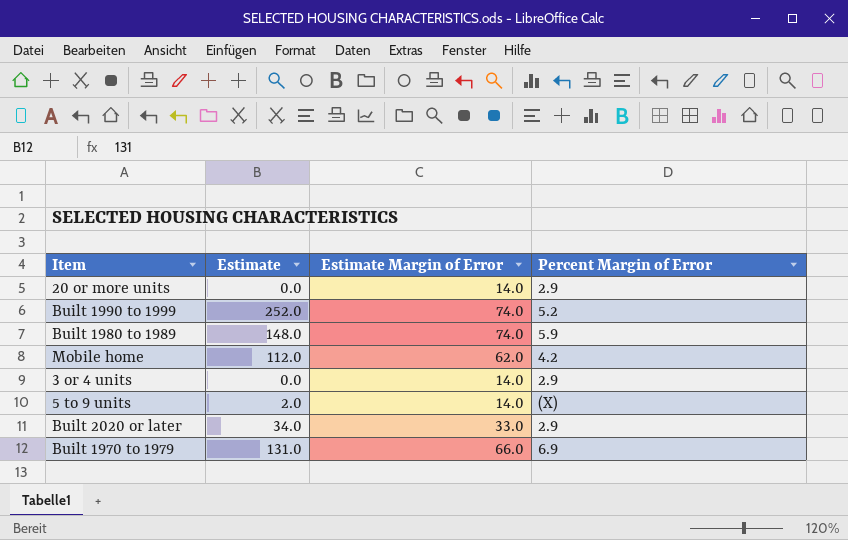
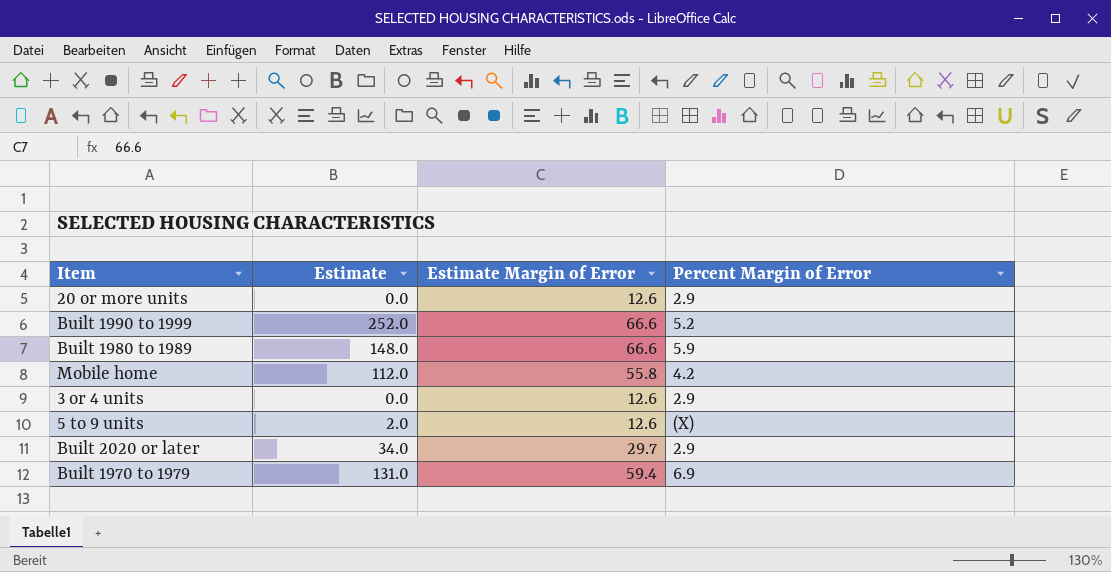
20 or more units | Estimate Margin of Error: 14.0 -> 12.6
Built 1990 to 1999 | Estimate Margin of Error: 74.0 -> 66.6
Built 1980 to 1989 | Estimate Margin of Error: 74.0 -> 66.6
Mobile home | Estimate Margin of Error: 62.0 -> 55.8
3 or 4 units | Estimate Margin of Error: 14.0 -> 12.6
5 to 9 units | Estimate Margin of Error: 14.0 -> 12.6
Built 2020 or later | Estimate Margin of Error: 33.0 -> 29.7
Built 1970 to 1979 | Estimate Margin of Error: 66.0 -> 59.4

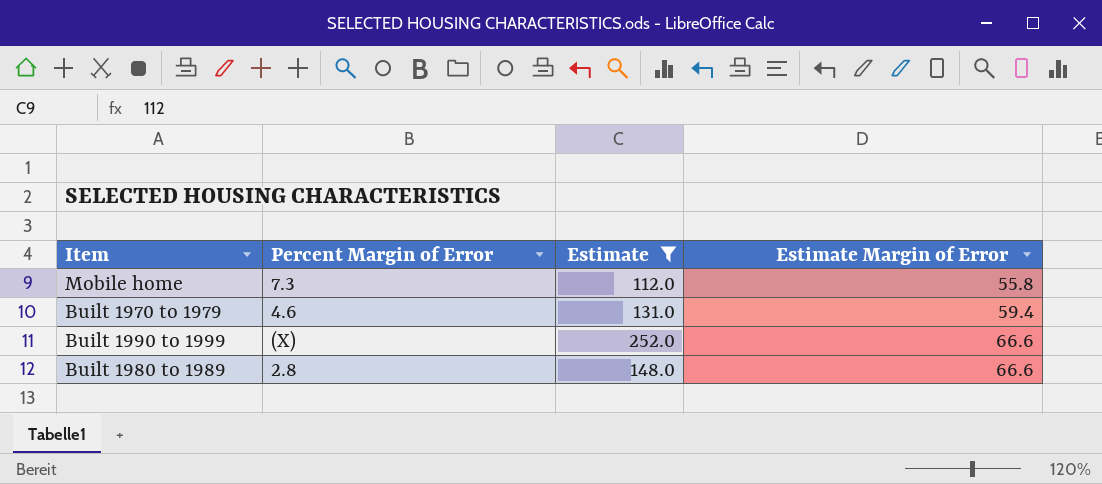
filter: none -> Estimate >= 112.0
row order: none -> Estimate Margin of Error ascending
column Percent Margin of Error | position: 4 -> 2
Mobile home | Percent Margin of Error: 4.2 -> 7.3
Built 1970 to 1979 | Percent Margin of Error: 6.9 -> 4.6
Built 1990 to 1999 | Percent Margin of Error: 5.2 -> (X)
Built 1980 to 1989 | Percent Margin of Error: 5.9 -> 2.8

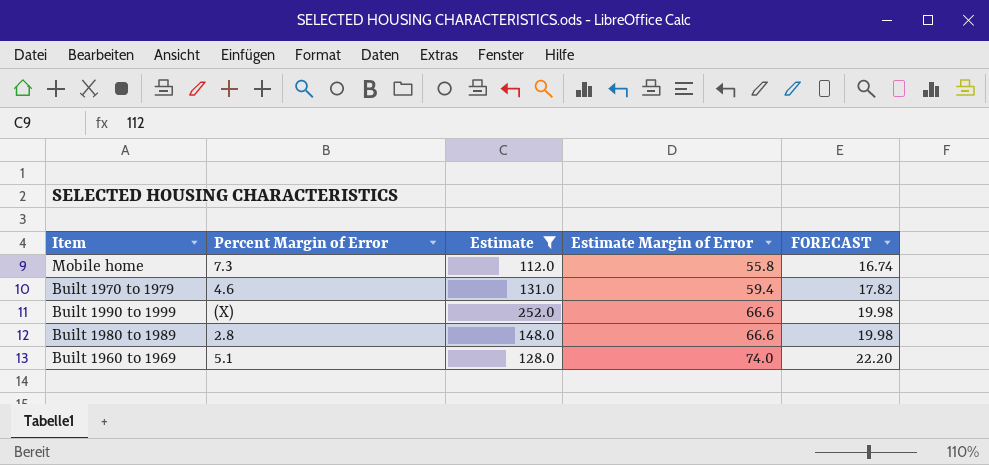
column FORECAST | formula: none -> [Estimate Margin of Error] * 0.3
row Built 1960 to 1969: none -> 5.1 | 128.0 | 74.0 | 22.20

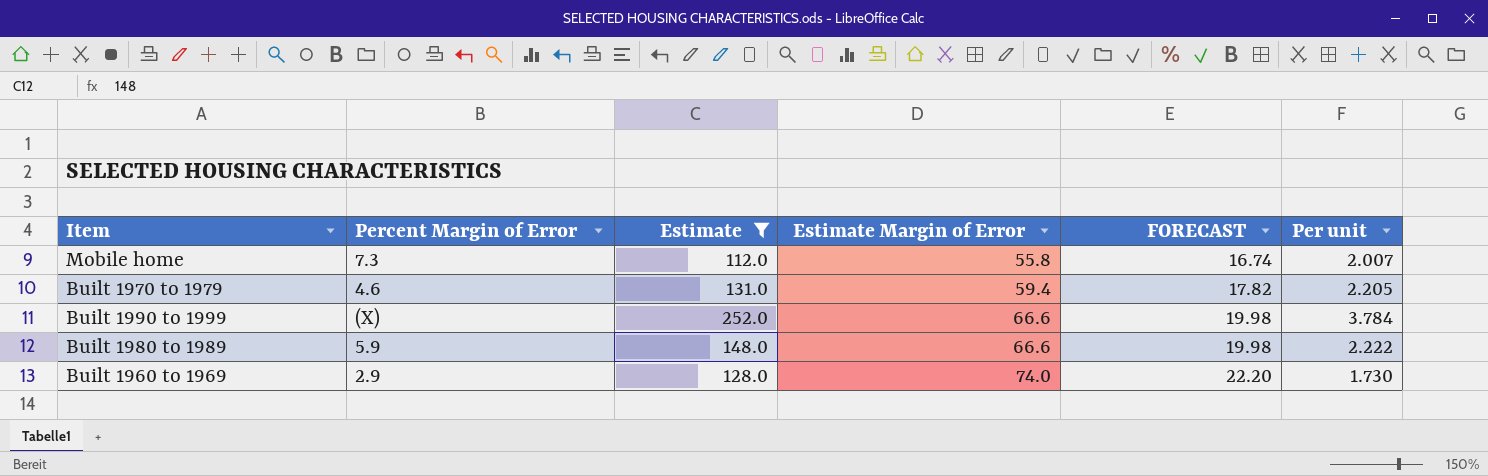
column Per unit | formula: none -> [Estimate] / [Estimate Margin of Error]
Built 1980 to 1989 | Percent Margin of Error: 2.8 -> 5.9
Built 1960 to 1969 | Percent Margin of Error: 5.1 -> 2.9

